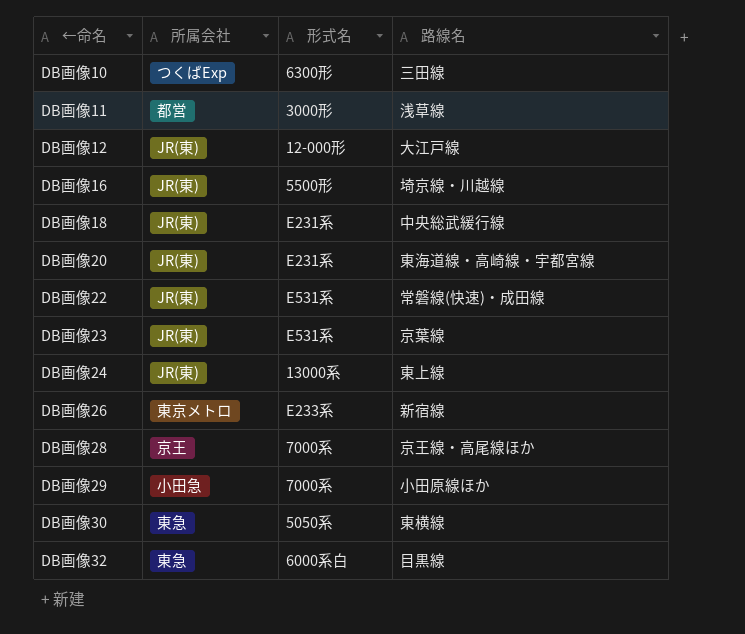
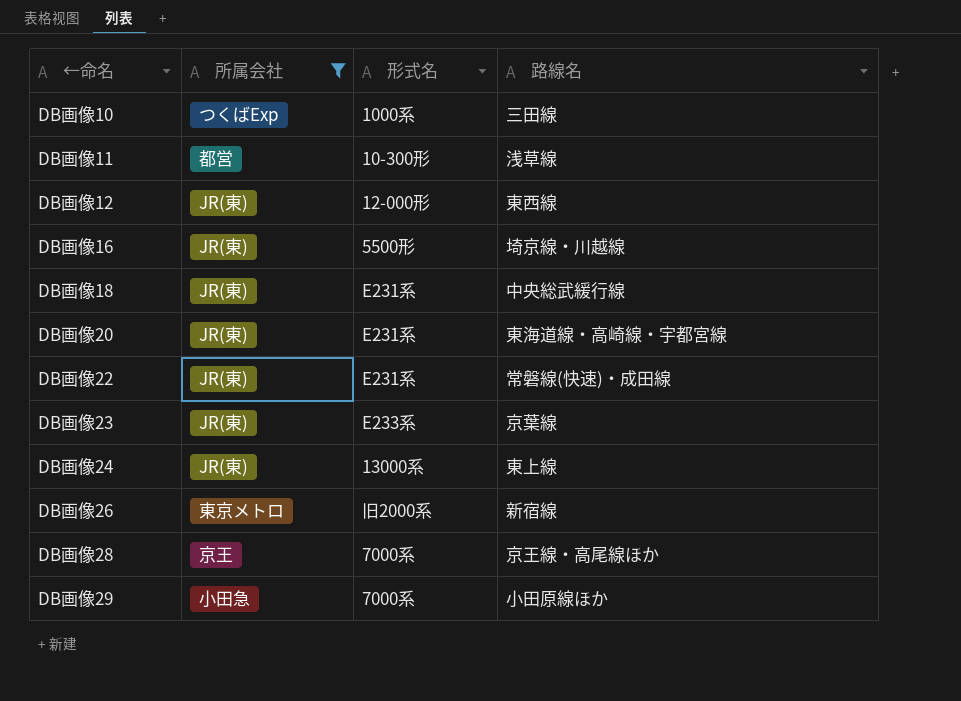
filter: none -> 所属会社 != 東急
DB画像10 | 形式名: 6300形 -> 1000系
DB画像11 | 形式名: 3000形 -> 10-300形
DB画像12 | 路線名: 大江戸線 -> 東西線
DB画像22 | 形式名: E531系 -> E231系
DB画像23 | 形式名: E531系 -> E233系
DB画像26 | 形式名: E233系 -> 旧2000系

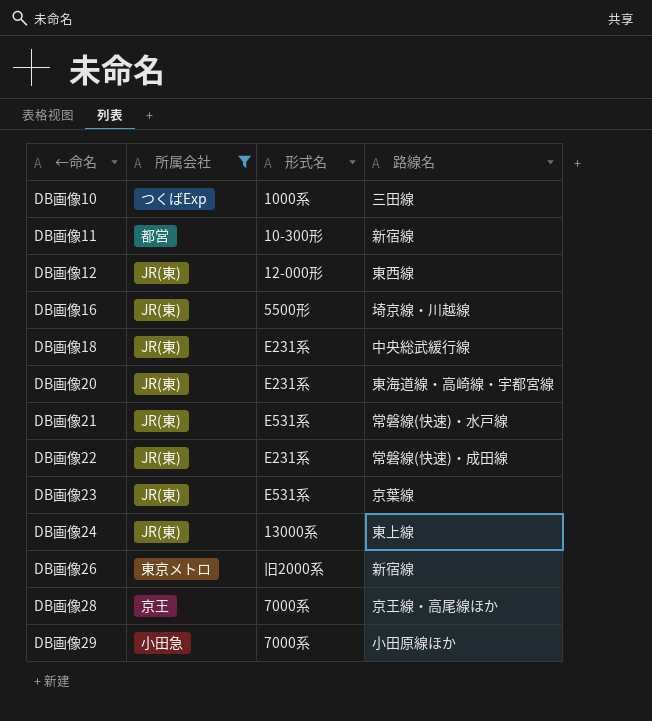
DB画像11 | 路線名: 浅草線 -> 新宿線
row DB画像21: none -> JR(東) | E531系 | 常磐線(快速)・水戸線
DB画像23 | 形式名: E233系 -> E531系

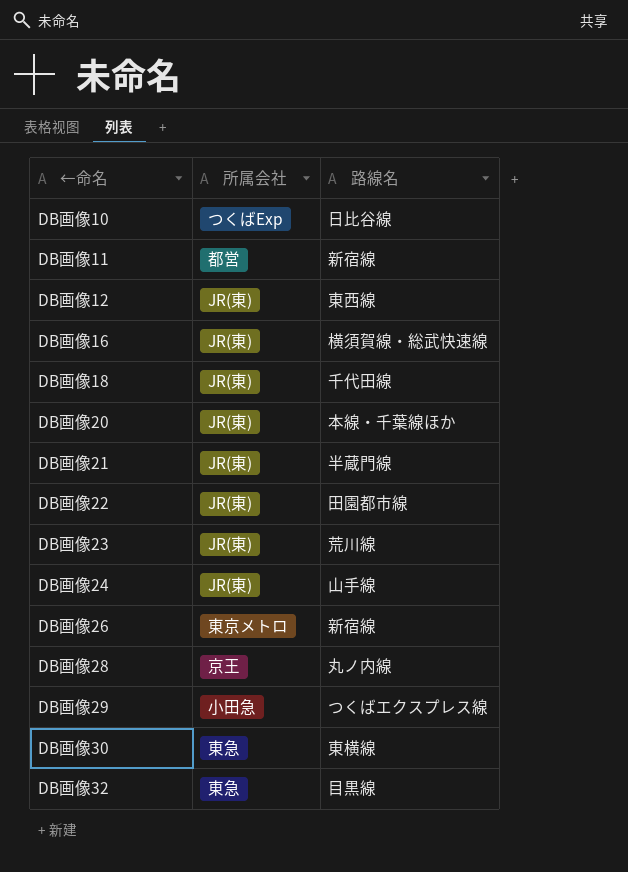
filter: 所属会社 != 東急 -> none
column 形式名 | position: 3 -> none
DB画像10 | 路線名: 三田線 -> 日比谷線
DB画像16 | 路線名: 埼京線・川越線 -> 横須賀線・総武快速線
DB画像18 | 路線名: 中央総武緩行線 -> 千代田線
DB画像20 | 路線名: 東海道線・高崎線・宇都宮線 -> 本線・千葉線ほか
DB画像21 | 路線名: 常磐線(快速)・水戸線 -> 半蔵門線
DB画像22 | 路線名: 常磐線(快速)・成田線 -> 田園都市線
DB画像23 | 路線名: 京葉線 -> 荒川線
DB画像24 | 路線名: 東上線 -> 山手線
DB画像28 | 路線名: 京王線・高尾線ほか -> 丸ノ内線
DB画像29 | 路線名: 小田原線ほか -> つくばエクスプレス線

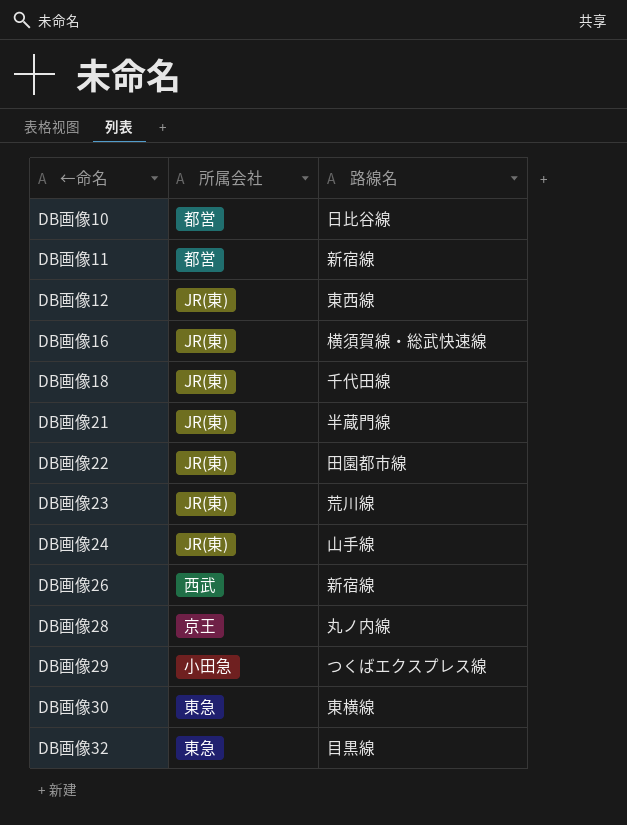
row DB画像20: JR(東) | 本線・千葉線ほか -> none
DB画像10 | 所属会社: つくばExp -> 都営
DB画像26 | 所属会社: 東京メトロ -> 西武

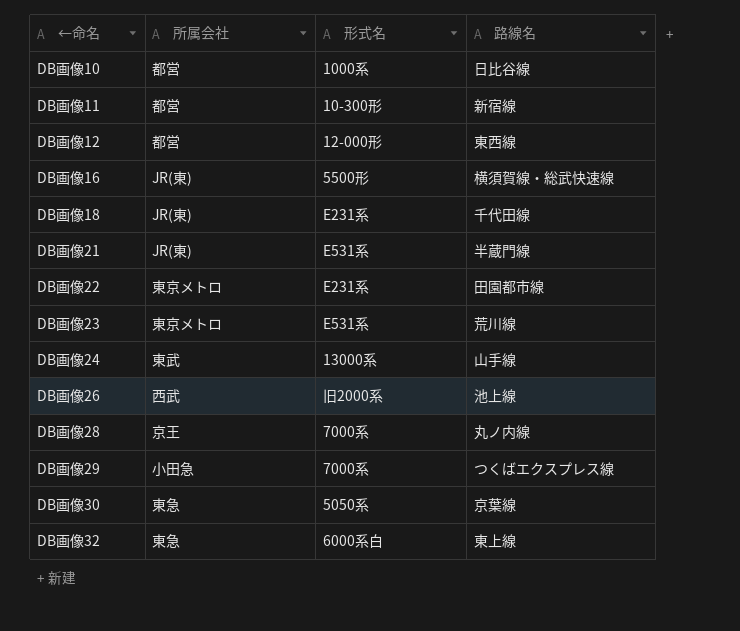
column 形式名 | position: none -> 3
DB画像12 | 所属会社: JR(東) -> 都営
DB画像22 | 所属会社: JR(東) -> 東京メトロ
DB画像23 | 所属会社: JR(東) -> 東京メトロ
DB画像24 | 所属会社: JR(東) -> 東武
DB画像26 | 路線名: 新宿線 -> 池上線
DB画像30 | 路線名: 東横線 -> 京葉線
DB画像32 | 路線名: 目黒線 -> 東上線

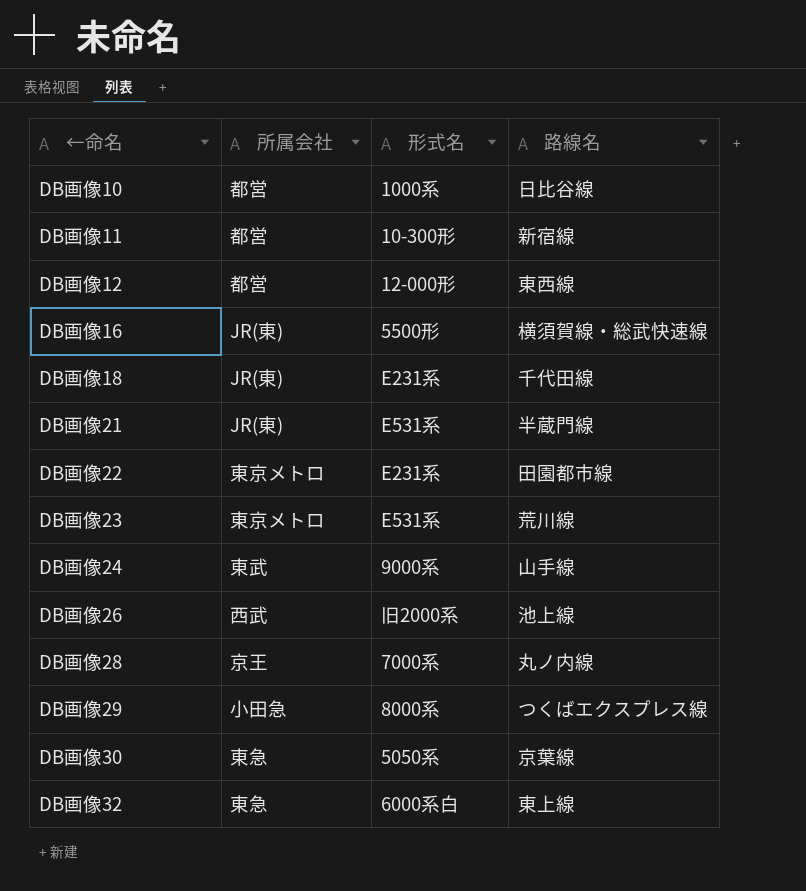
DB画像24 | 形式名: 13000系 -> 9000系
DB画像29 | 形式名: 7000系 -> 8000系

